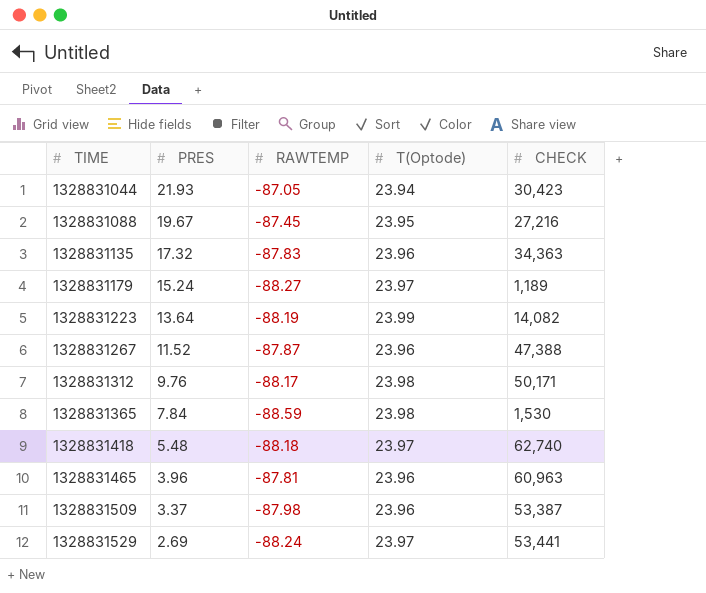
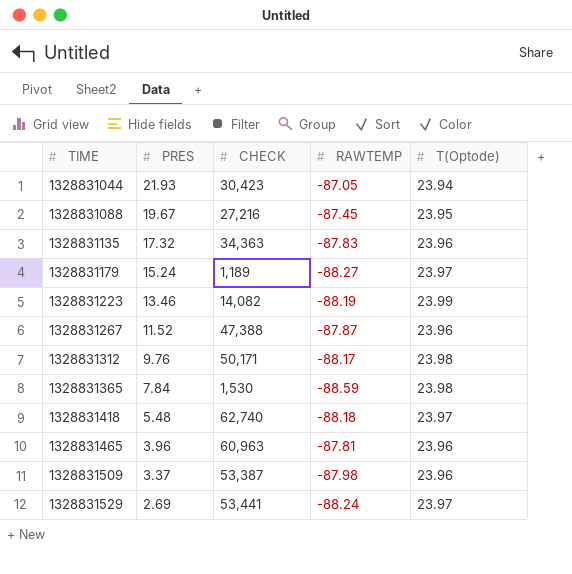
column CHECK | position: 5 -> 3
1328831223 | PRES: 13.64 -> 13.46

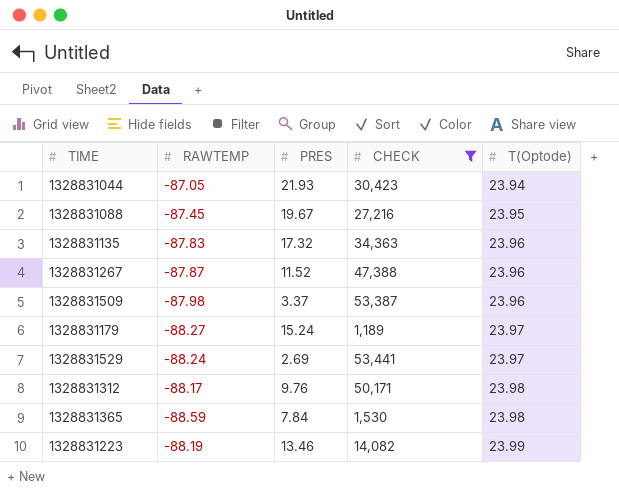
filter: none -> CHECK <= 53,441
row order: TIME ascending -> T(Optode) ascending
column RAWTEMP | position: 4 -> 2

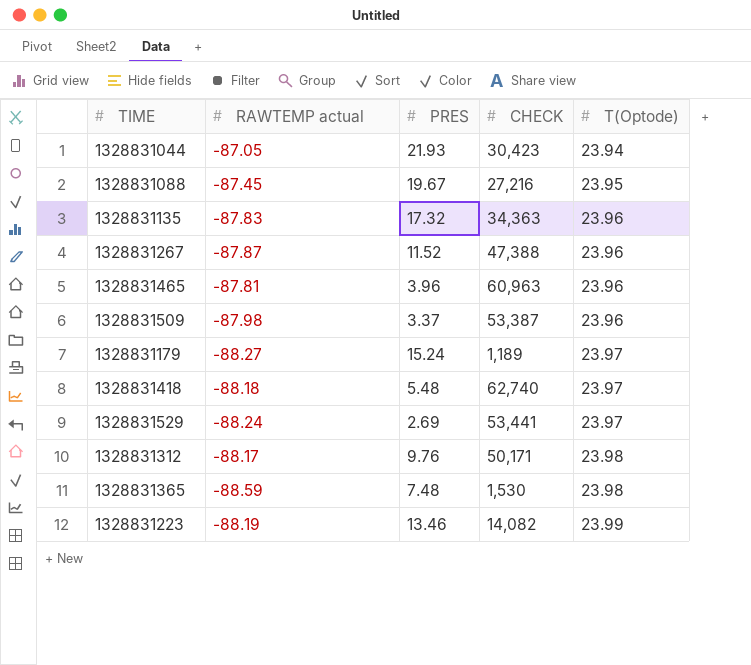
filter: CHECK <= 53,441 -> none
column name: RAWTEMP -> RAWTEMP actual
1328831365 | PRES: 7.84 -> 7.48

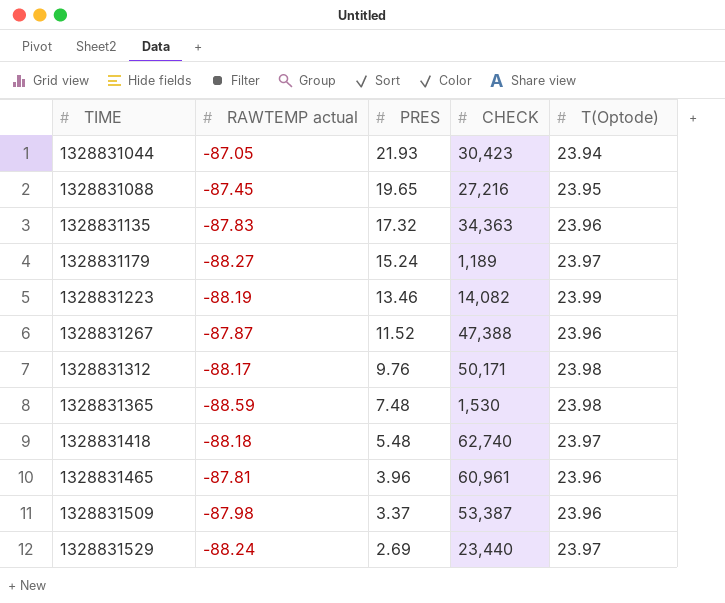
row order: T(Optode) ascending -> TIME ascending
1328831088 | PRES: 19.67 -> 19.65
1328831465 | CHECK: 60,963 -> 60,961
1328831529 | CHECK: 53,441 -> 23,440

